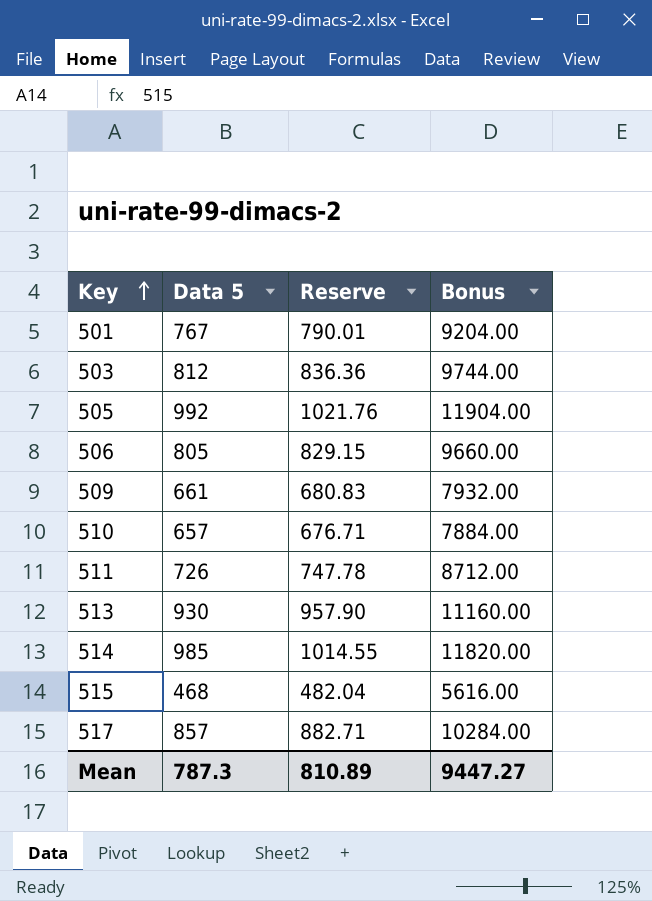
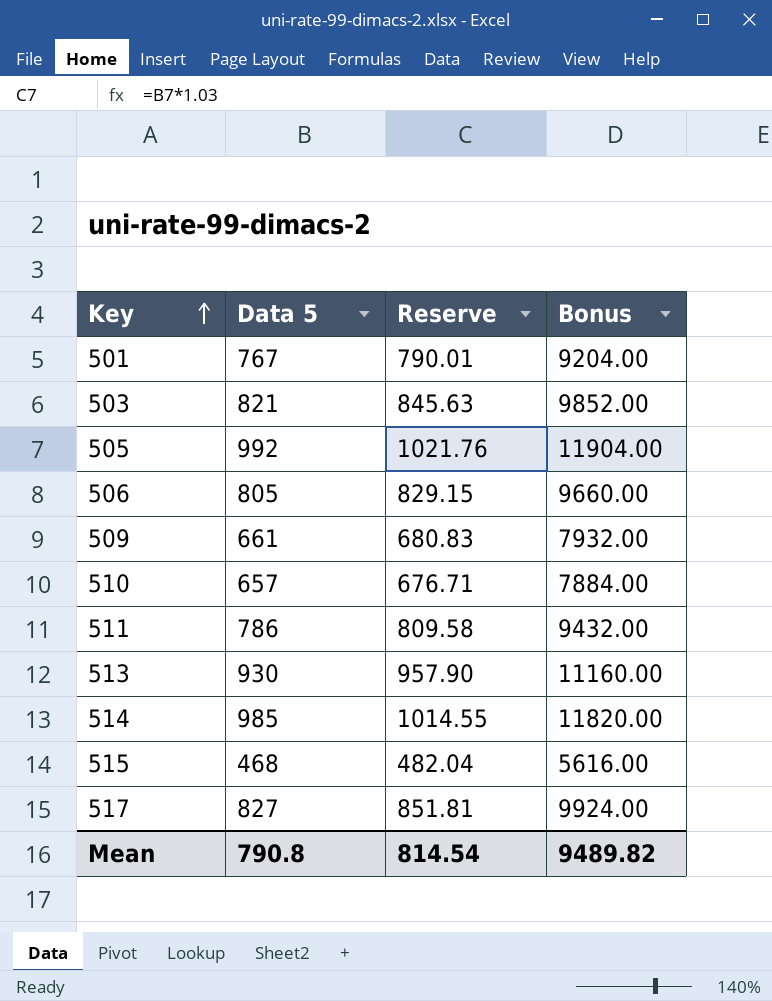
503 | Data 5: 812 -> 821
503 | Reserve: 836.36 -> 845.63
503 | Bonus: 9744.00 -> 9852.00
511 | Data 5: 726 -> 786
511 | Reserve: 747.78 -> 809.58
511 | Bonus: 8712.00 -> 9432.00
517 | Data 5: 857 -> 827
517 | Reserve: 882.71 -> 851.81
517 | Bonus: 10284.00 -> 9924.00
Mean | Data 5: 787.3 -> 790.8
Mean | Reserve: 810.89 -> 814.54
Mean | Bonus: 9447.27 -> 9489.82

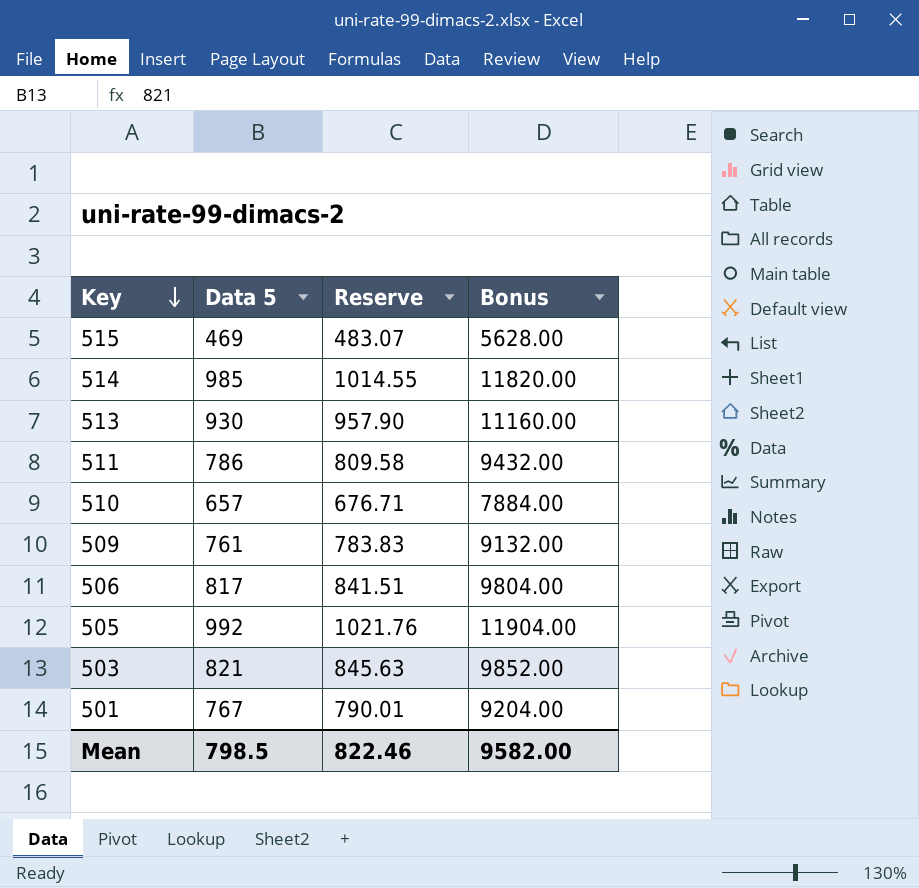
row order: Key ascending -> Key descending
row 517: 827 | 851.81 | 9924.00 -> none
515 | Data 5: 468 -> 469
515 | Reserve: 482.04 -> 483.07
515 | Bonus: 5616.00 -> 5628.00
509 | Data 5: 661 -> 761
509 | Reserve: 680.83 -> 783.83
509 | Bonus: 7932.00 -> 9132.00
506 | Data 5: 805 -> 817
506 | Reserve: 829.15 -> 841.51
506 | Bonus: 9660.00 -> 9804.00
Mean | Data 5: 790.8 -> 798.5
Mean | Reserve: 814.54 -> 822.46
Mean | Bonus: 9489.82 -> 9582.00

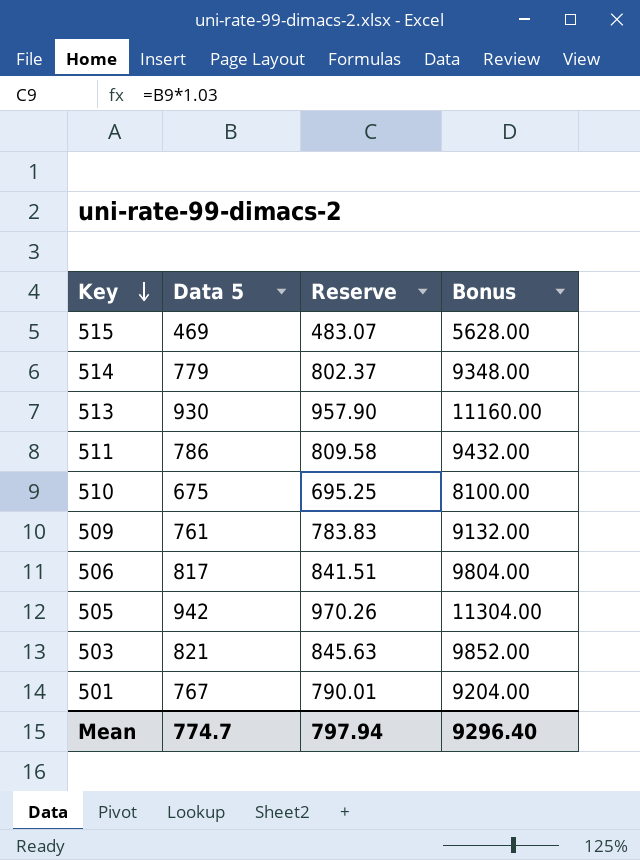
514 | Data 5: 985 -> 779
514 | Reserve: 1014.55 -> 802.37
514 | Bonus: 11820.00 -> 9348.00
510 | Data 5: 657 -> 675
510 | Reserve: 676.71 -> 695.25
510 | Bonus: 7884.00 -> 8100.00
505 | Data 5: 992 -> 942
505 | Reserve: 1021.76 -> 970.26
505 | Bonus: 11904.00 -> 11304.00
Mean | Data 5: 798.5 -> 774.7
Mean | Reserve: 822.46 -> 797.94
Mean | Bonus: 9582.00 -> 9296.40

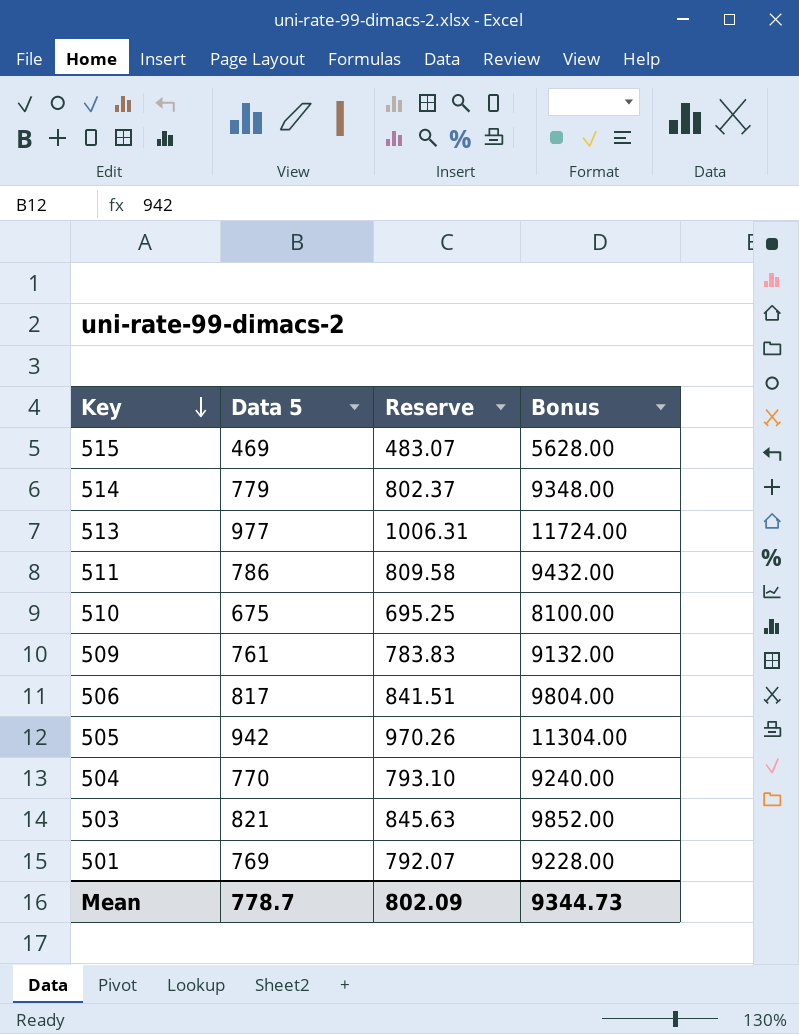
513 | Data 5: 930 -> 977
513 | Reserve: 957.90 -> 1006.31
513 | Bonus: 11160.00 -> 11724.00
row 504: none -> 770 | 793.10 | 9240.00
501 | Data 5: 767 -> 769
501 | Reserve: 790.01 -> 792.07
501 | Bonus: 9204.00 -> 9228.00
Mean | Data 5: 774.7 -> 778.7
Mean | Reserve: 797.94 -> 802.09
Mean | Bonus: 9296.40 -> 9344.73

